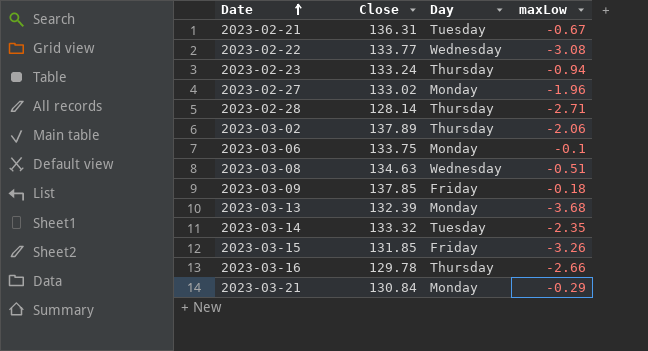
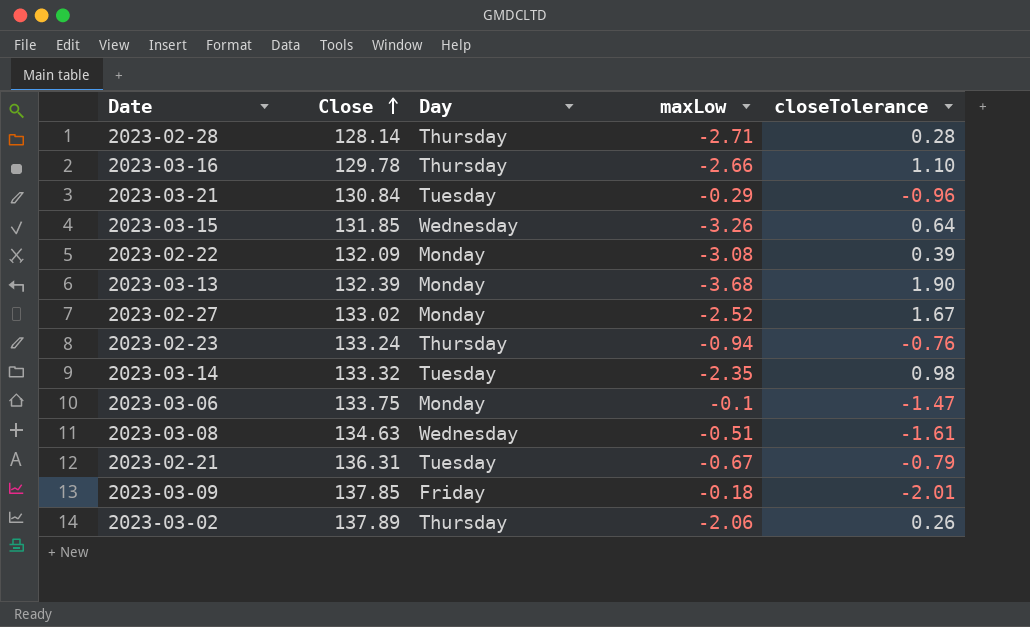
row order: Date ascending -> Close ascending
column closeTolerance | position: none -> 5
2023-03-21 | Day: Monday -> Tuesday
2023-03-15 | Day: Friday -> Wednesday
2023-02-22 | Close: 133.77 -> 132.09
2023-02-22 | Day: Wednesday -> Monday
2023-02-27 | maxLow: -1.96 -> -2.52

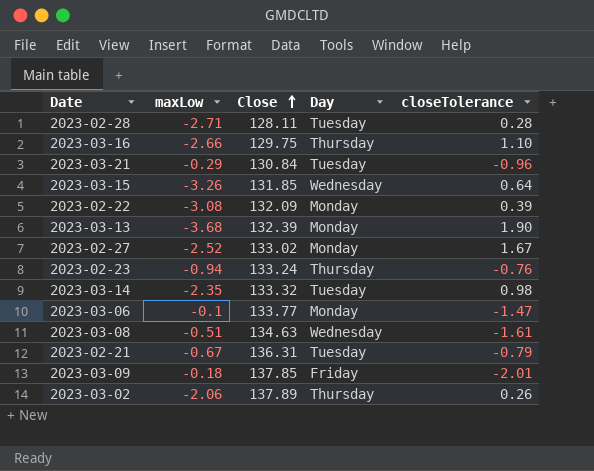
column maxLow | position: 4 -> 2
2023-02-28 | Close: 128.14 -> 128.11
2023-02-28 | Day: Thursday -> Tuesday
2023-03-16 | Close: 129.78 -> 129.75
2023-03-06 | Close: 133.75 -> 133.77

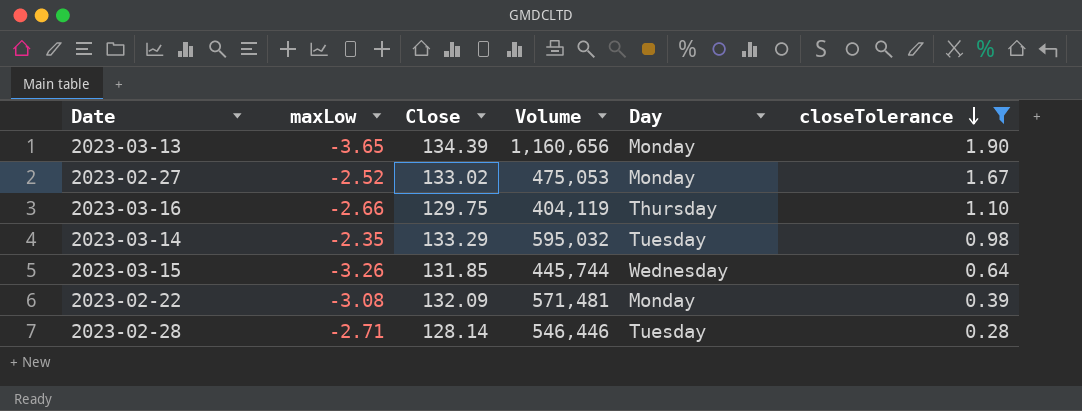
filter: none -> closeTolerance >= 0.28
row order: Close ascending -> closeTolerance descending
column Volume | position: none -> 4
2023-03-13 | maxLow: -3.68 -> -3.65
2023-03-13 | Close: 132.39 -> 134.39
2023-03-14 | Close: 133.32 -> 133.29
2023-02-28 | Close: 128.11 -> 128.14

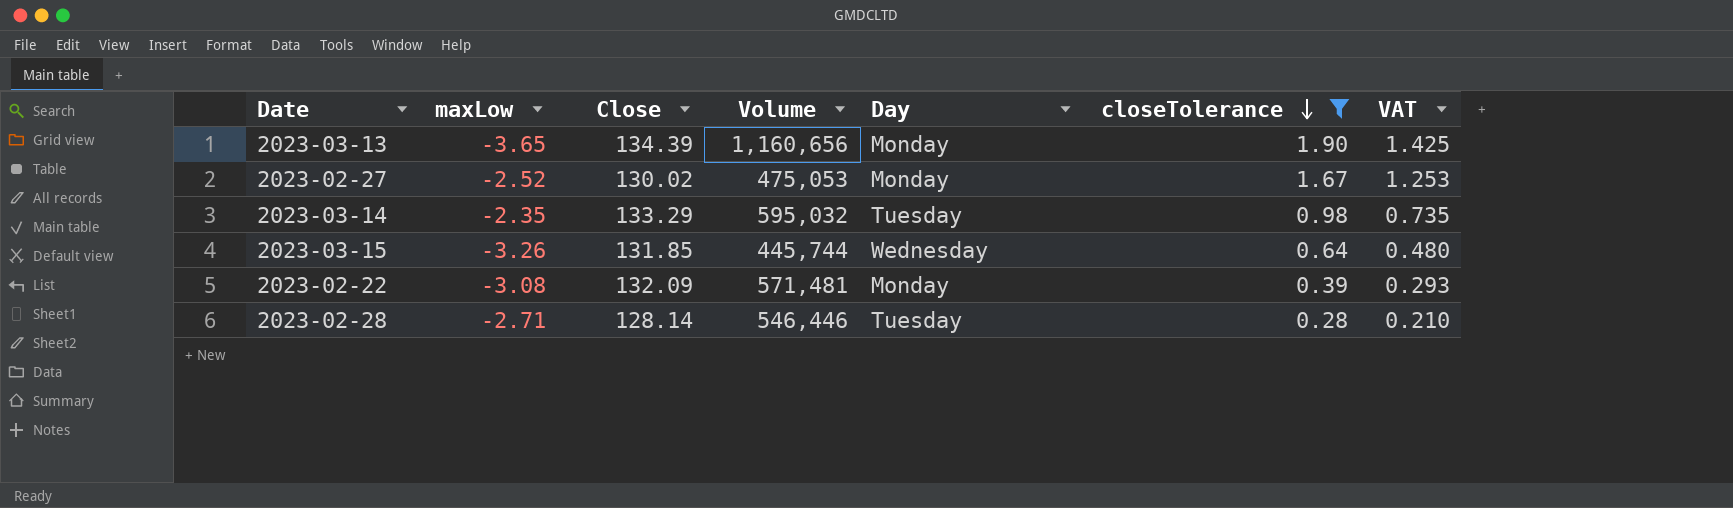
column VAT | formula: none -> [closeTolerance] * 0.75
row 2023-03-16: -2.66 | 129.75 | 404,119 | Thursday | 1.10 -> none
2023-02-27 | Close: 133.02 -> 130.02

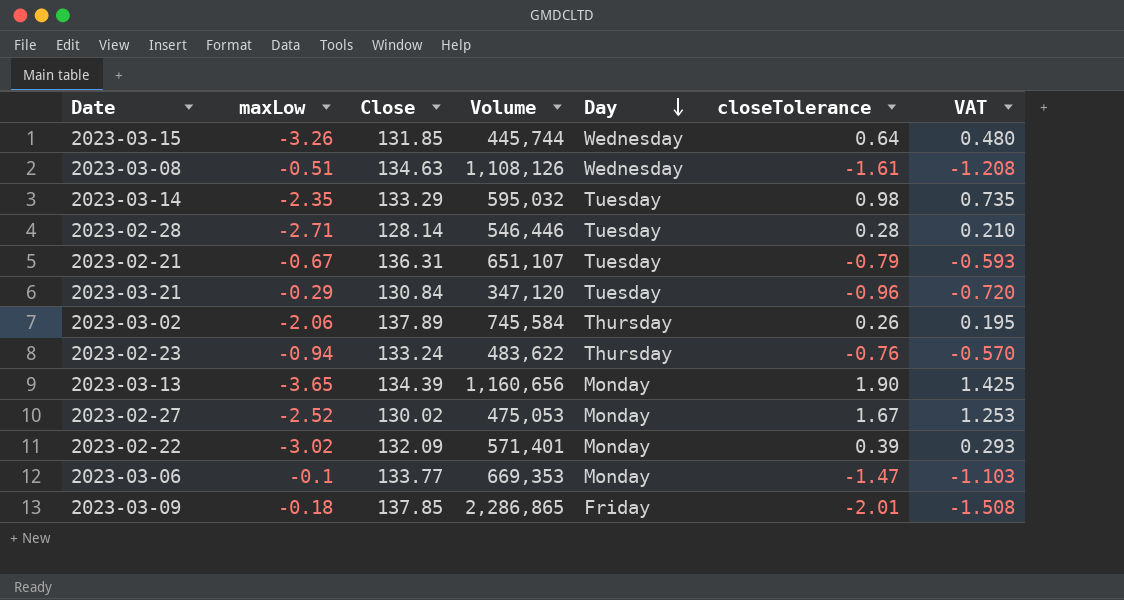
filter: closeTolerance >= 0.28 -> none
row order: closeTolerance descending -> Day descending
2023-02-22 | maxLow: -3.08 -> -3.02
2023-02-22 | Volume: 571,481 -> 571,401

